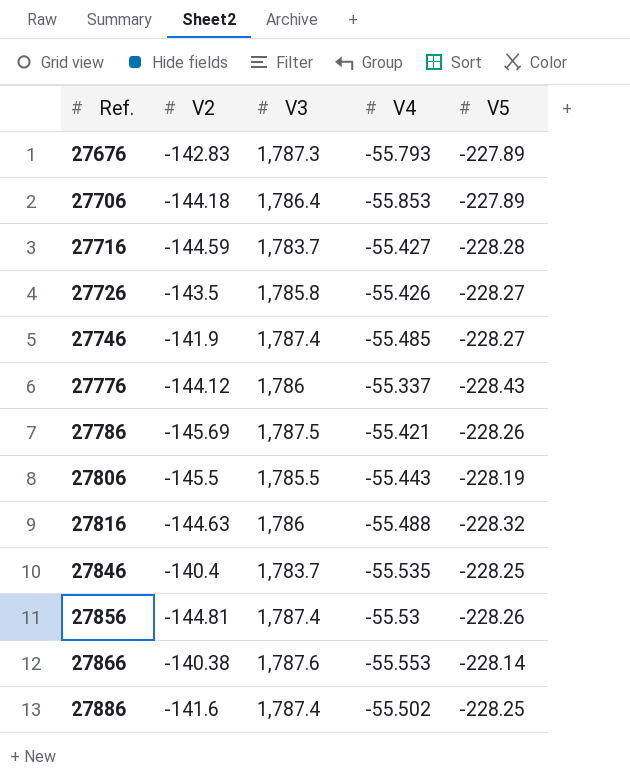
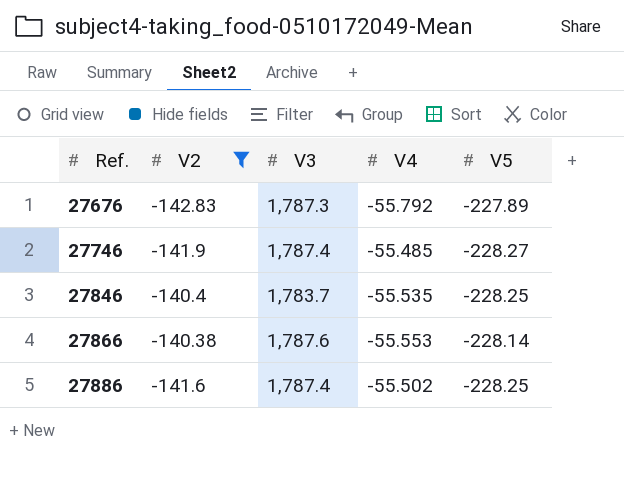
filter: none -> V2 >= -142.83
27676 | V4: -55.793 -> -55.792

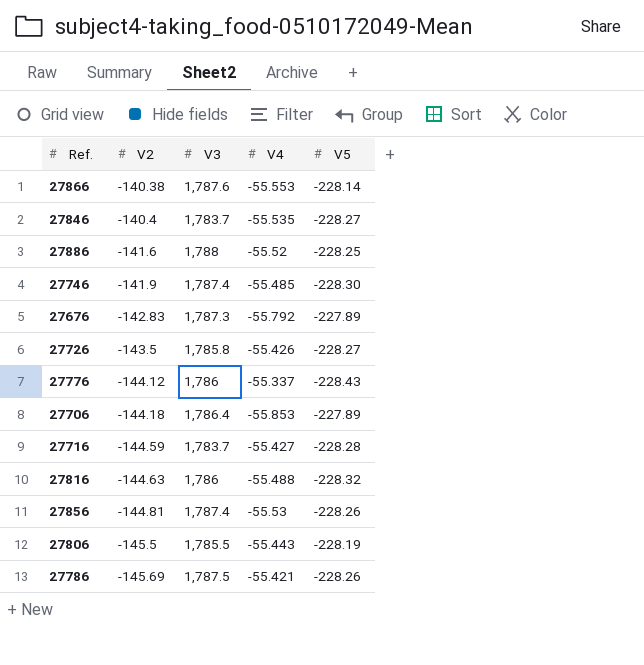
filter: V2 >= -142.83 -> none
row order: Ref. ascending -> V2 descending
27846 | V5: -228.25 -> -228.27
27886 | V3: 1,787.4 -> 1,788
27886 | V4: -55.502 -> -55.52
27746 | V5: -228.27 -> -228.30

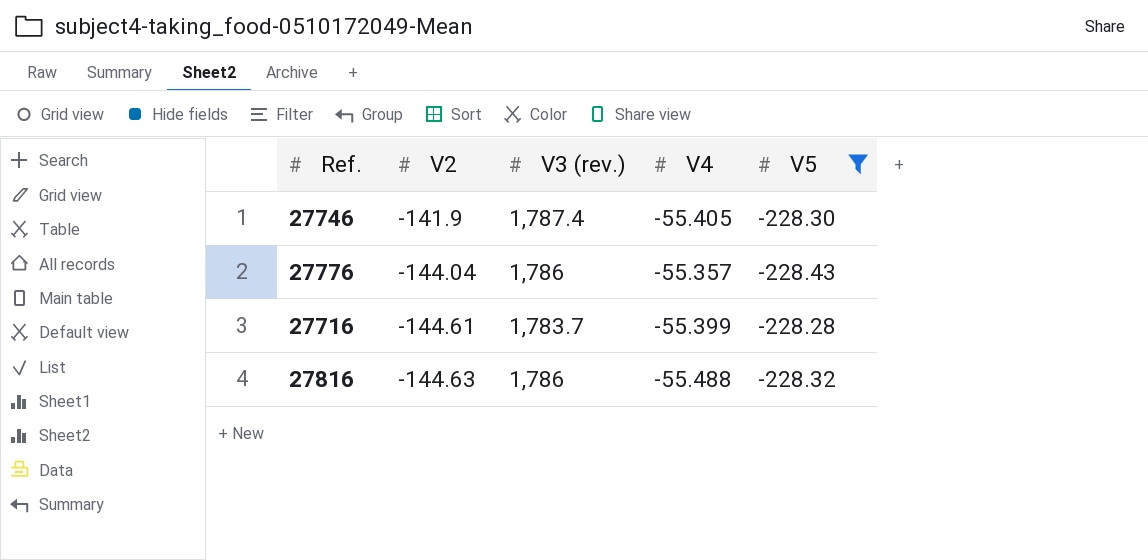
filter: none -> V5 <= -228.28
column name: V3 -> V3 (rev.)
27746 | V4: -55.485 -> -55.405
27776 | V2: -144.12 -> -144.04
27776 | V4: -55.337 -> -55.357
27716 | V2: -144.59 -> -144.61
27716 | V4: -55.427 -> -55.399

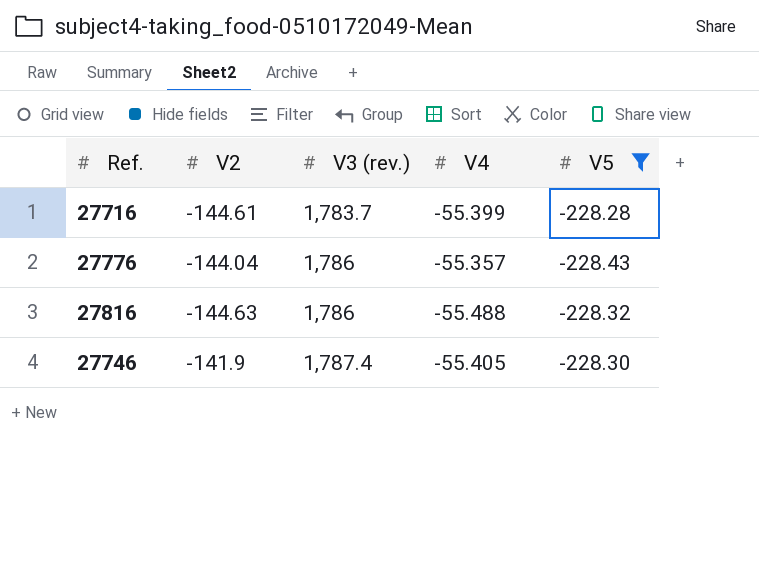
row order: V2 descending -> V3 (rev.) ascending

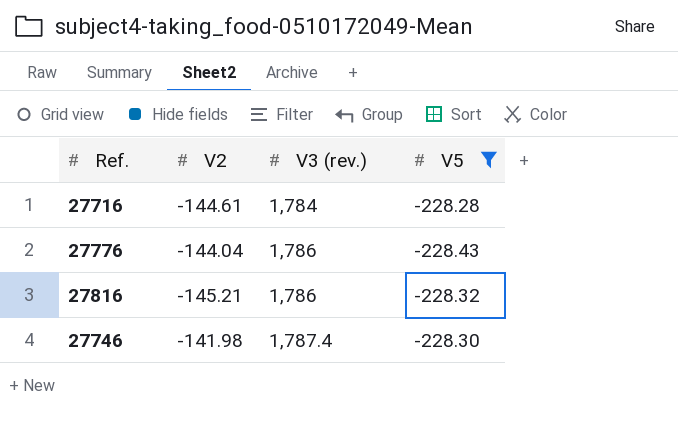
column V4 | position: 4 -> none
27716 | V3 (rev.): 1,783.7 -> 1,784
27816 | V2: -144.63 -> -145.21
27746 | V2: -141.9 -> -141.98

